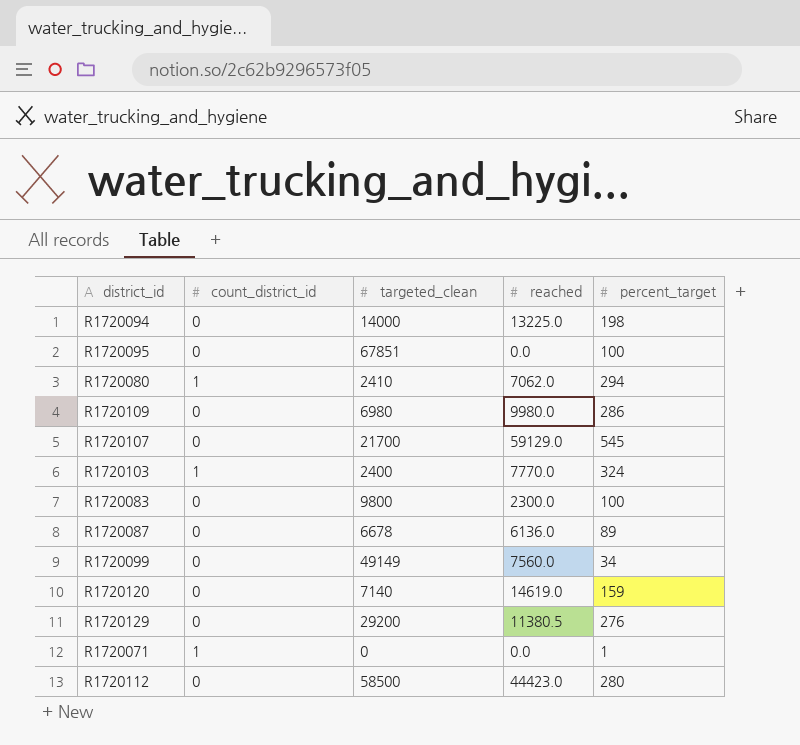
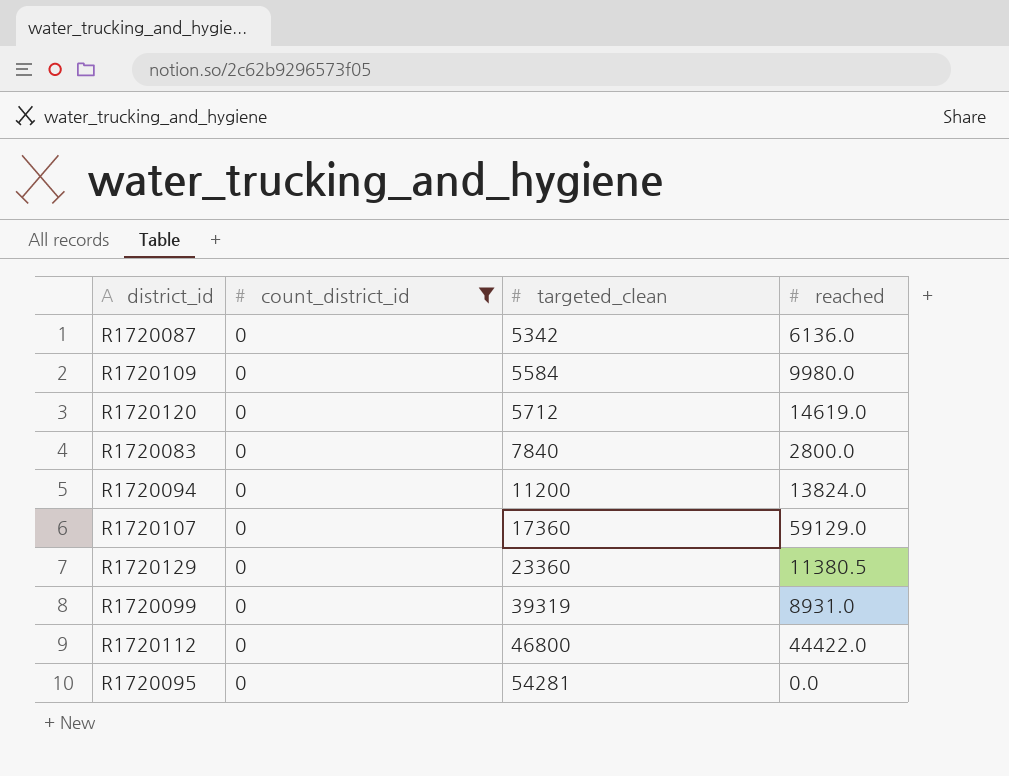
filter: none -> count_district_id = 0
row order: none -> targeted_clean ascending
column percent_target | position: 5 -> none
R1720087 | targeted_clean: 6678 -> 5342
R1720109 | targeted_clean: 6980 -> 5584
R1720120 | targeted_clean: 7140 -> 5712
R1720083 | targeted_clean: 9800 -> 7840
R1720083 | reached: 2300.0 -> 2800.0
R1720094 | targeted_clean: 14000 -> 11200
R1720094 | reached: 13225.0 -> 13824.0
R1720107 | targeted_clean: 21700 -> 17360
R1720129 | targeted_clean: 29200 -> 23360
R1720099 | targeted_clean: 49149 -> 39319
R1720099 | reached: 7560.0 -> 8931.0
R1720112 | targeted_clean: 58500 -> 46800
R1720112 | reached: 44423.0 -> 44422.0
R1720095 | targeted_clean: 67851 -> 54281

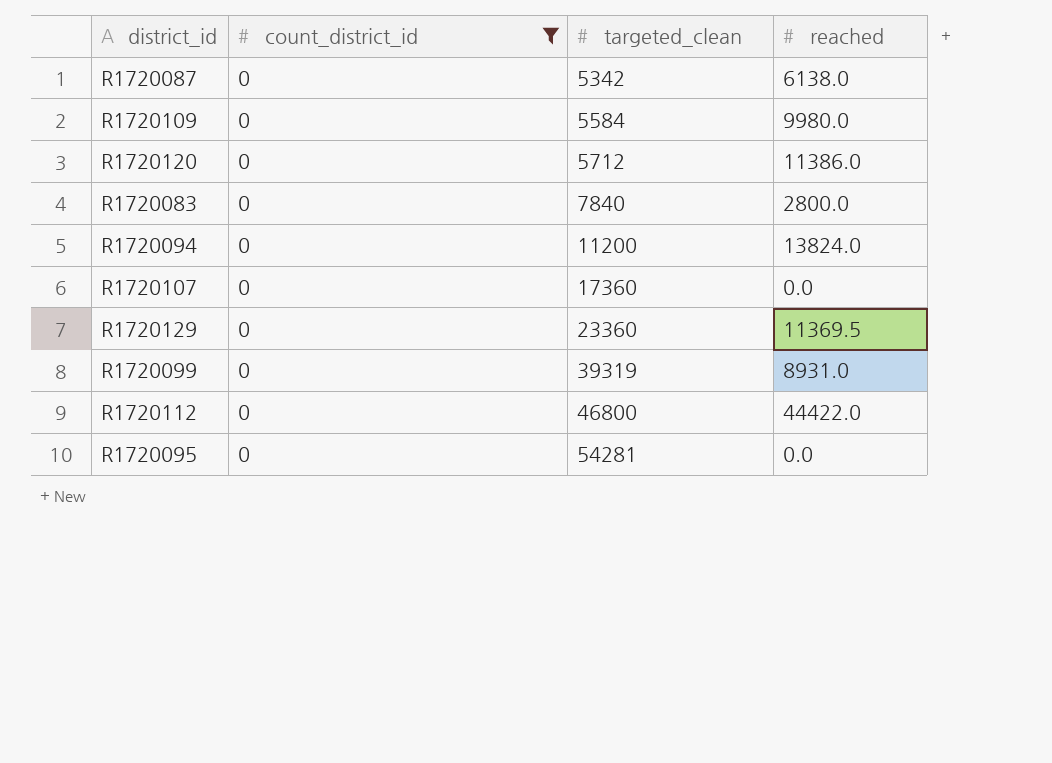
R1720087 | reached: 6136.0 -> 6138.0
R1720120 | reached: 14619.0 -> 11386.0
R1720107 | reached: 59129.0 -> 0.0
R1720129 | reached: 11380.5 -> 11369.5

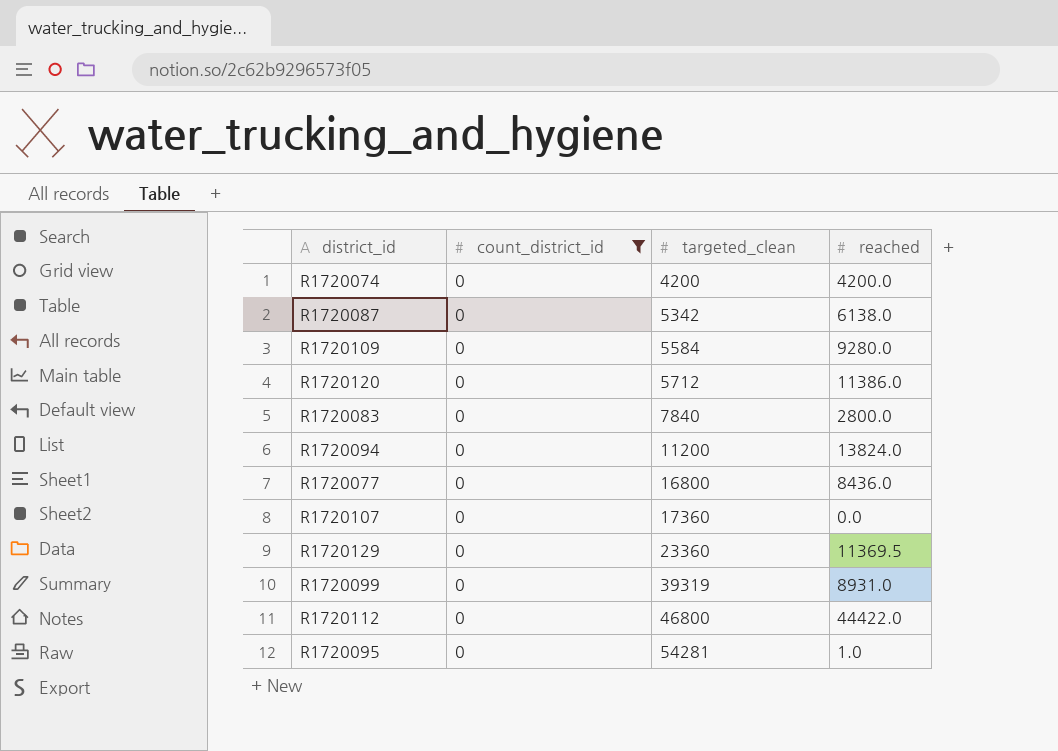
row R1720074: none -> 0 | 4200 | 4200.0
R1720109 | reached: 9980.0 -> 9280.0
row R1720077: none -> 0 | 16800 | 8436.0
R1720095 | reached: 0.0 -> 1.0

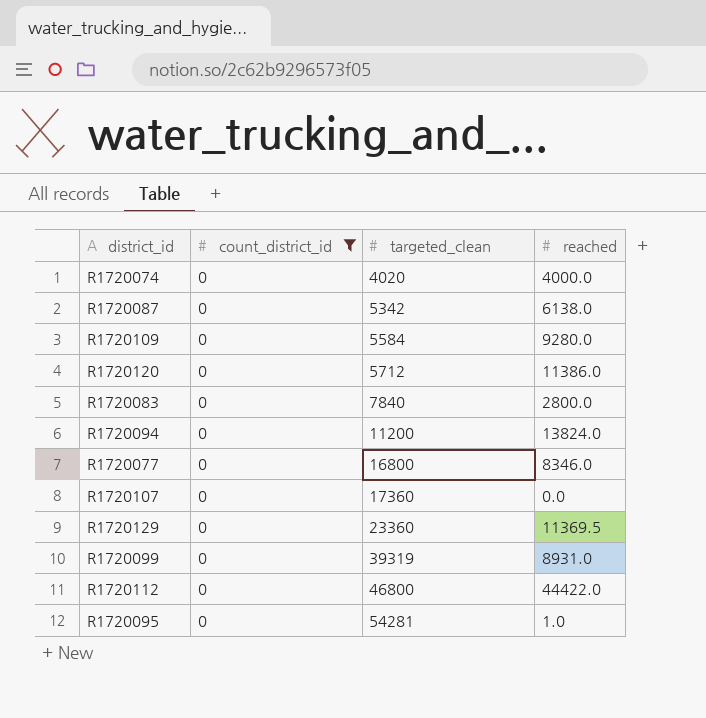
R1720074 | targeted_clean: 4200 -> 4020
R1720074 | reached: 4200.0 -> 4000.0
R1720077 | reached: 8436.0 -> 8346.0

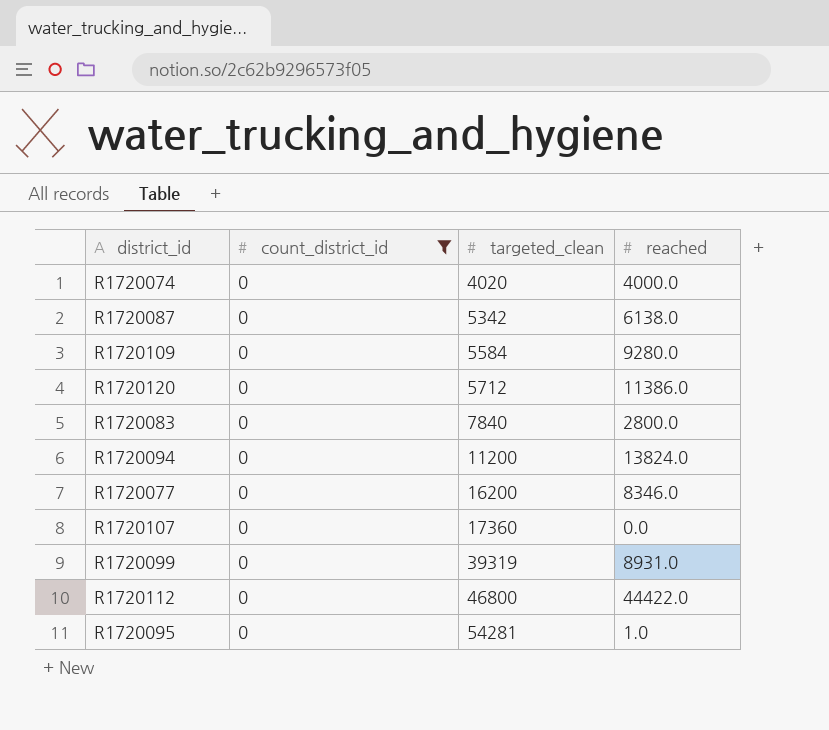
row R1720129: 0 | 23360 | 11369.5 -> none
R1720077 | targeted_clean: 16800 -> 16200

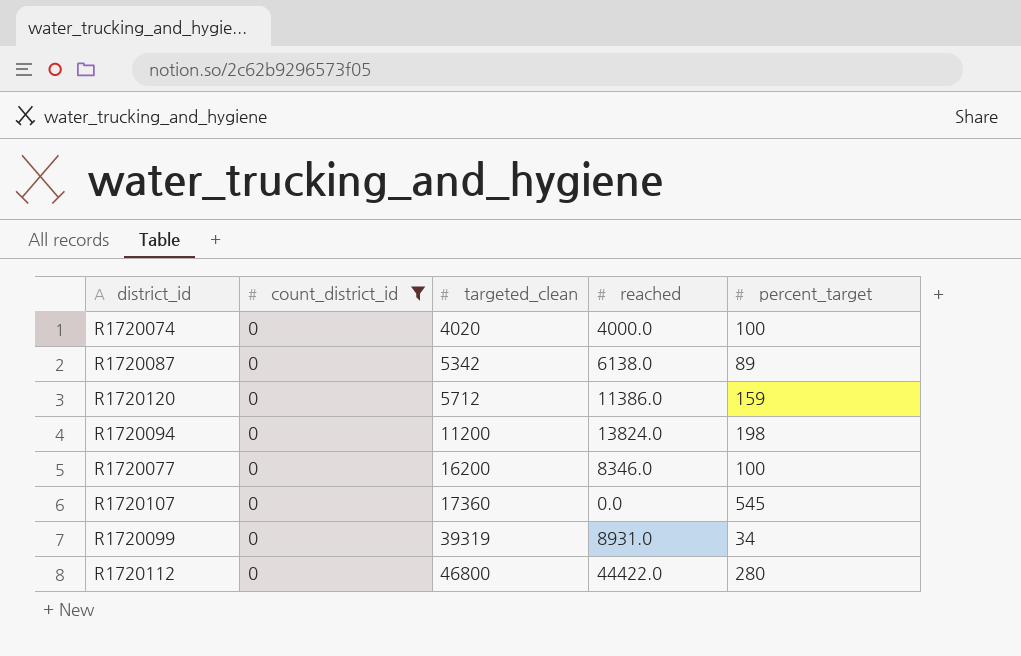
column percent_target | position: none -> 5
row R1720109: 0 | 5584 | 9280.0 -> none
row R1720083: 0 | 7840 | 2800.0 -> none
row R1720095: 0 | 54281 | 1.0 -> none

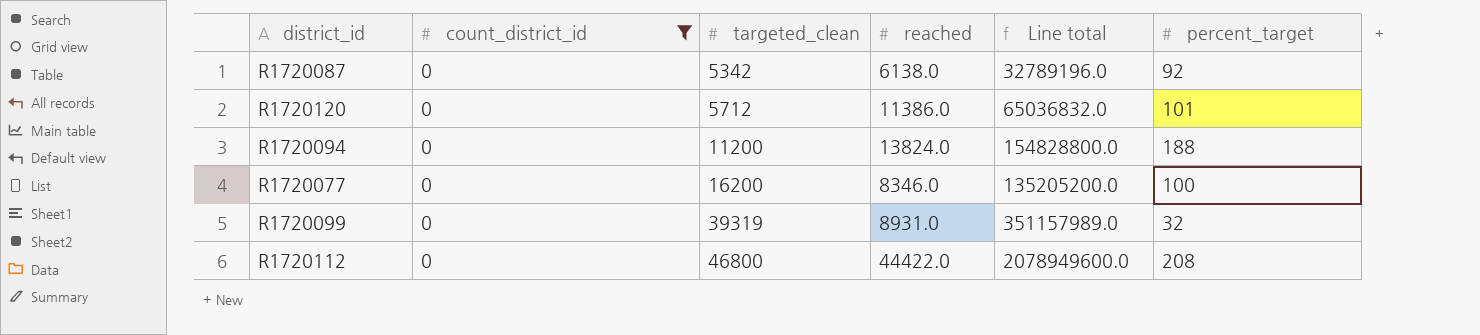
column Line total | formula: none -> [targeted_clean] * [reached]
row R1720074: 0 | 4020 | 4000.0 | 100 -> none
row R1720107: 0 | 17360 | 0.0 | 545 -> none
R1720087 | percent_target: 89 -> 92
R1720120 | percent_target: 159 -> 101
R1720094 | percent_target: 198 -> 188
R1720099 | percent_target: 34 -> 32
R1720112 | percent_target: 280 -> 208

